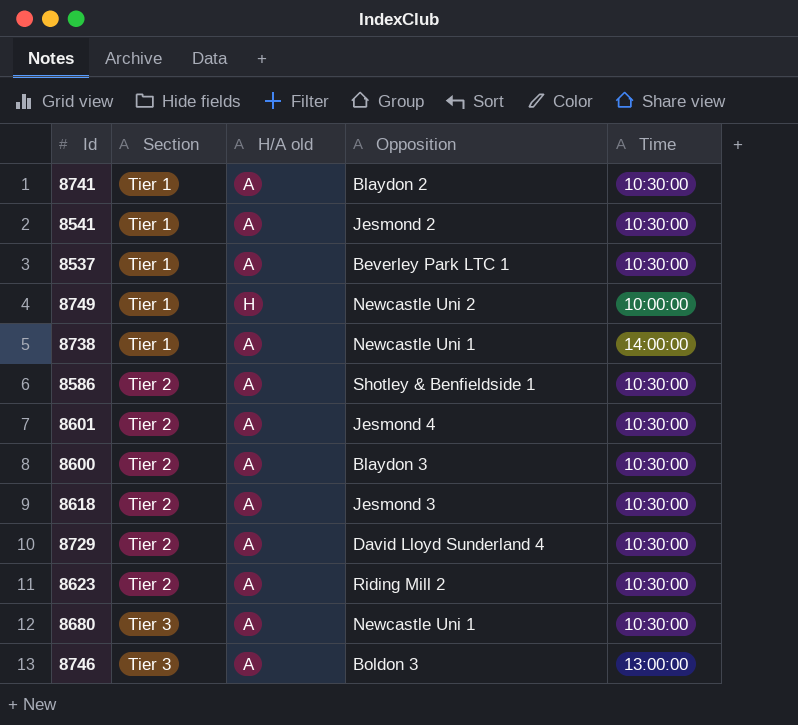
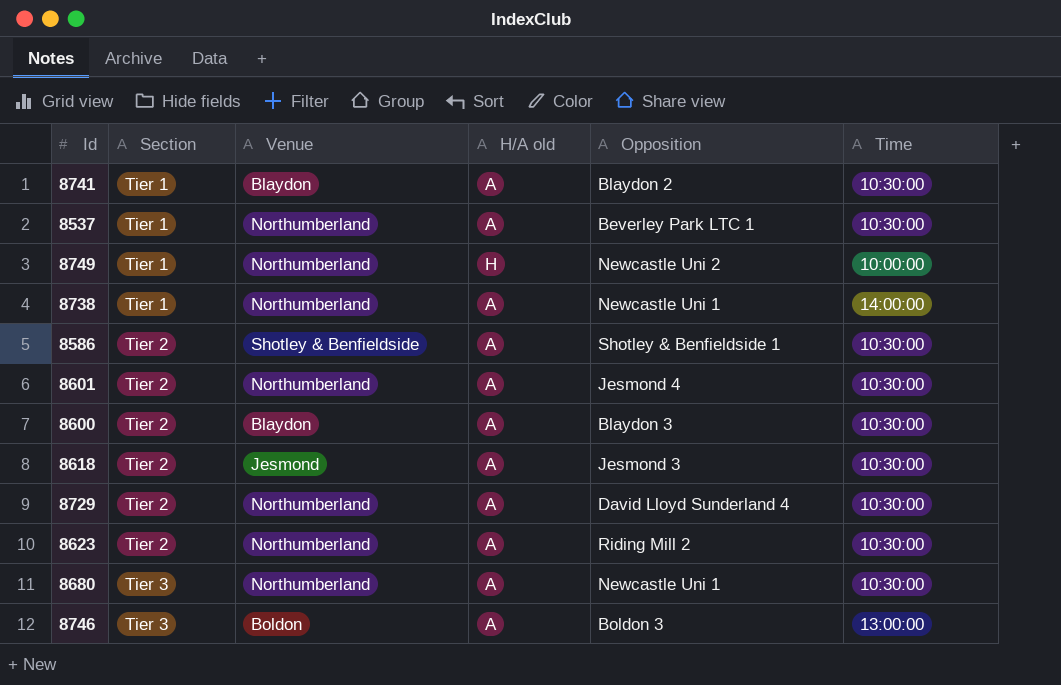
column Venue | position: none -> 3
row 8541: Tier 1 | A | Jesmond 2 | 10:30:00 -> none

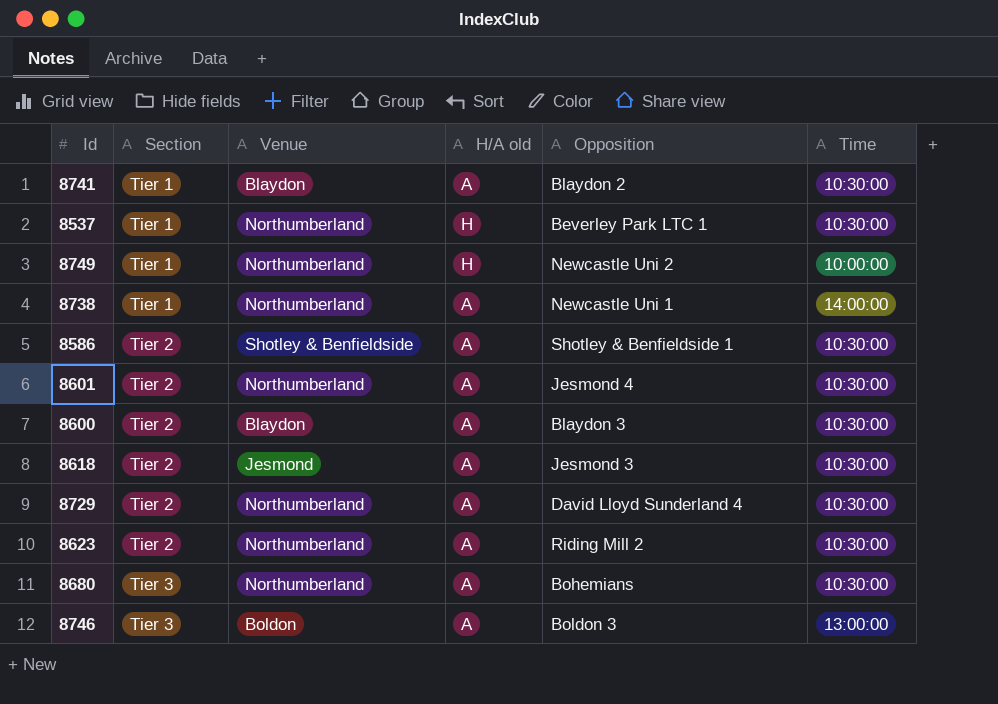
8537 | H/A old: A -> H
8680 | Opposition: Newcastle Uni 1 -> Bohemians

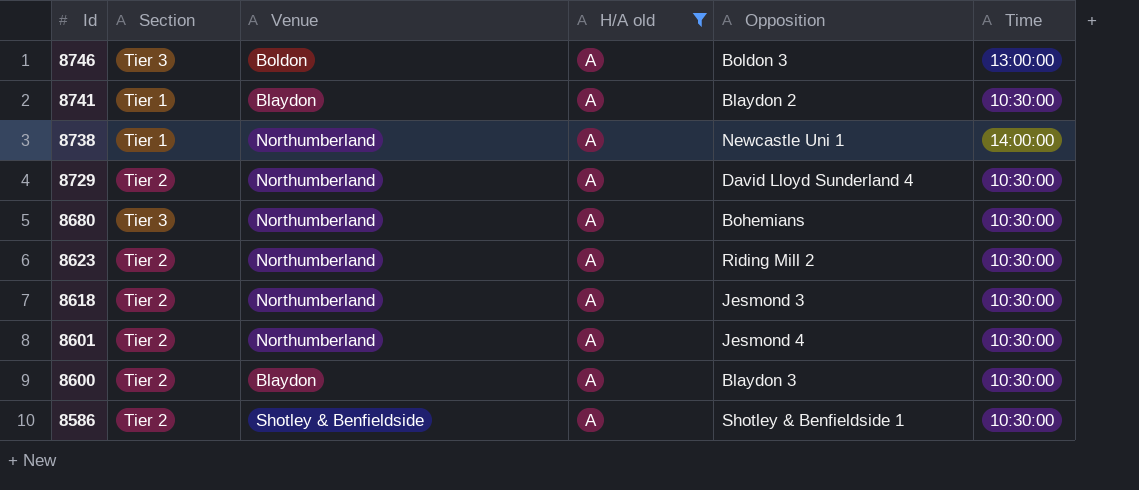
filter: none -> H/A old = A
row order: Section ascending -> Id descending
8618 | Venue: Jesmond -> Northumberland

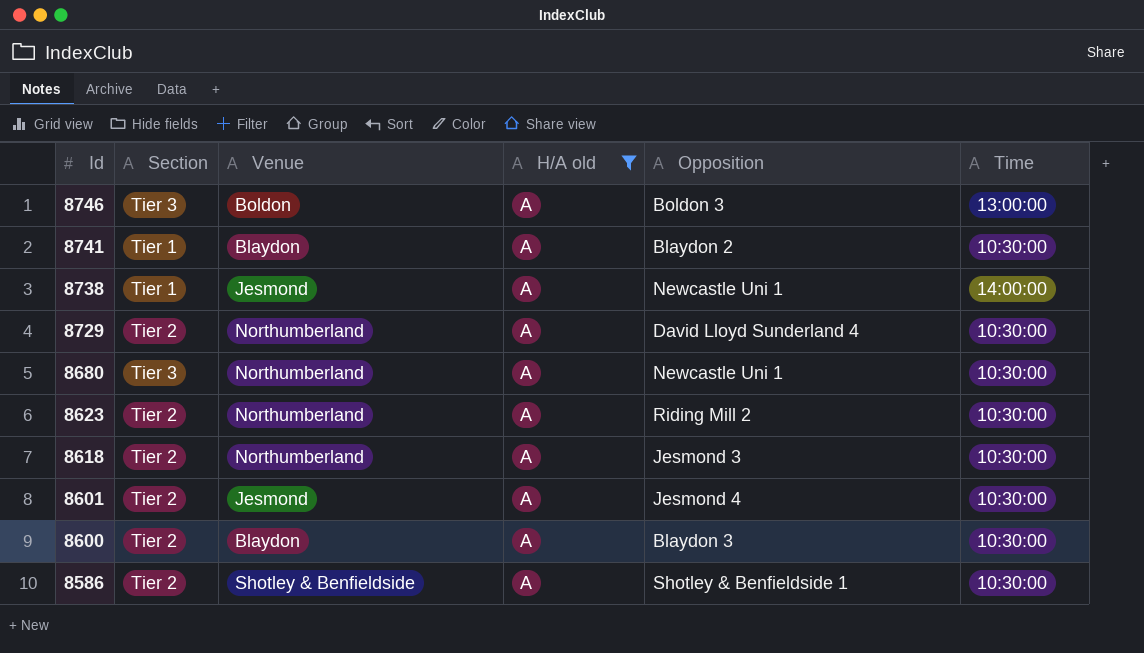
8738 | Venue: Northumberland -> Jesmond
8680 | Opposition: Bohemians -> Newcastle Uni 1
8601 | Venue: Northumberland -> Jesmond

